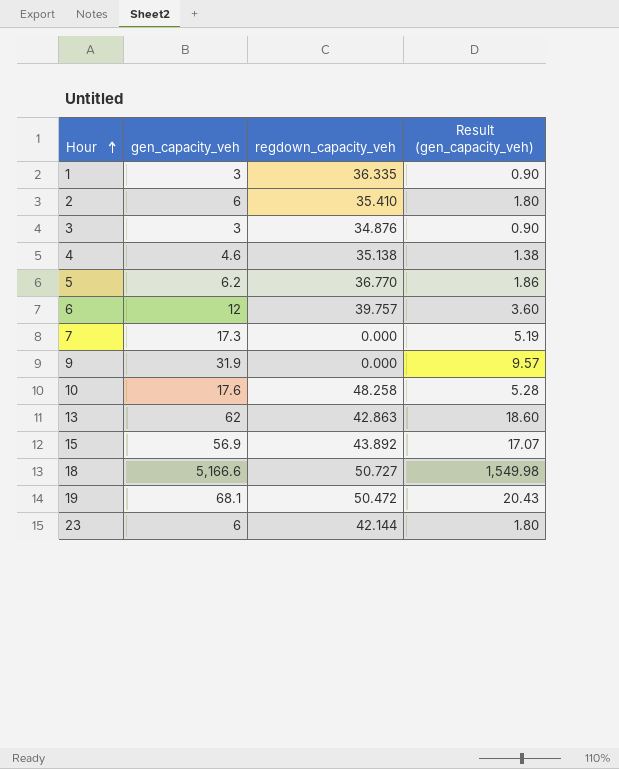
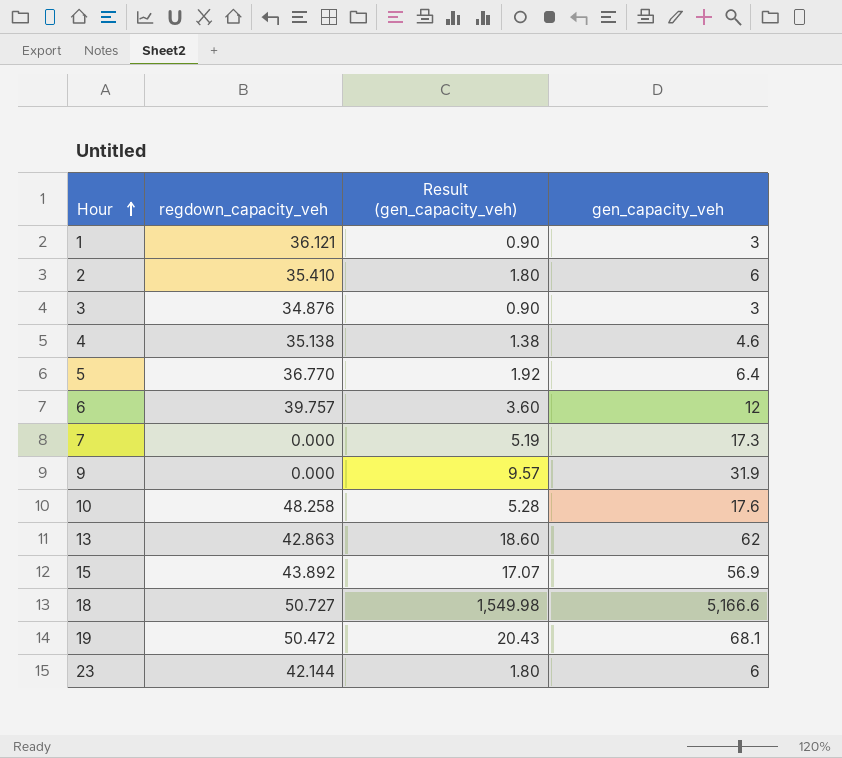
column gen_capacity_veh | position: 2 -> 4
1 | regdown_capacity_veh: 36.335 -> 36.121
5 | Result (gen_capacity_veh): 1.86 -> 1.92
5 | gen_capacity_veh: 6.2 -> 6.4

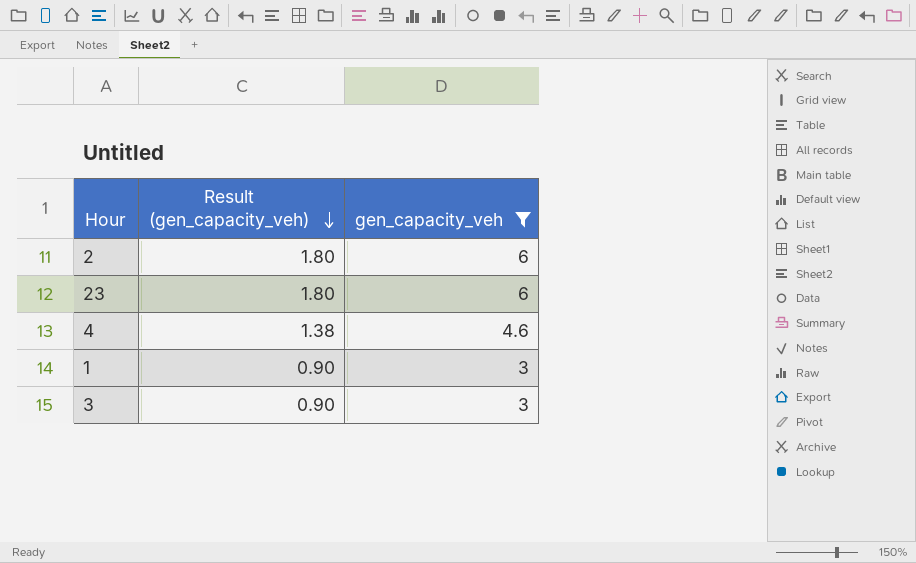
filter: none -> gen_capacity_veh <= 6
row order: Hour ascending -> Result (gen_capacity_veh) descending
column regdown_capacity_veh | position: 2 -> none

